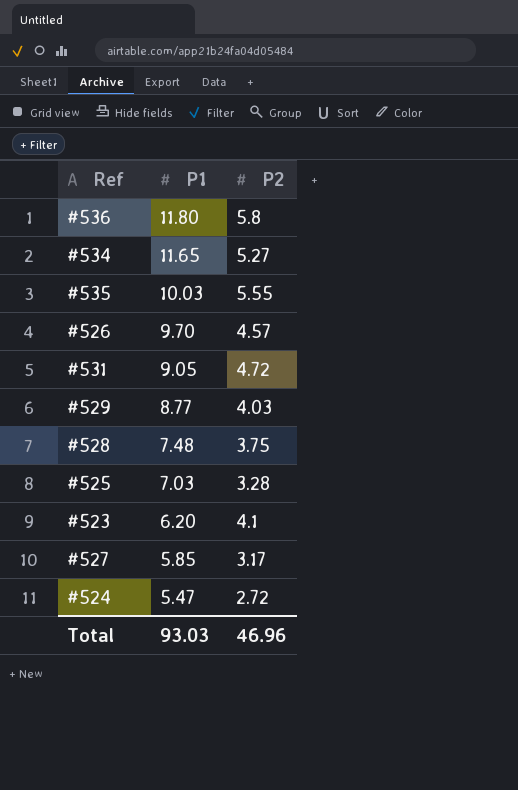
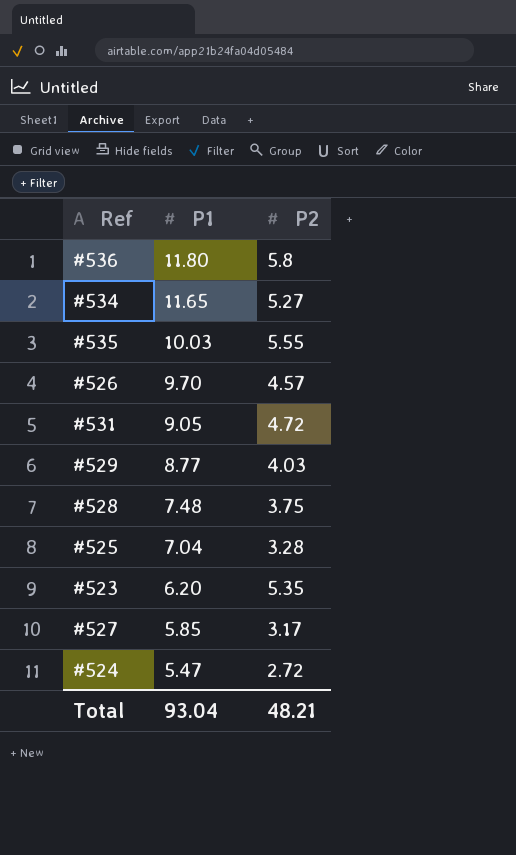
#525 | P1: 7.03 -> 7.04
#523 | P2: 4.1 -> 5.35
Total | P1: 93.03 -> 93.04
Total | P2: 46.96 -> 48.21

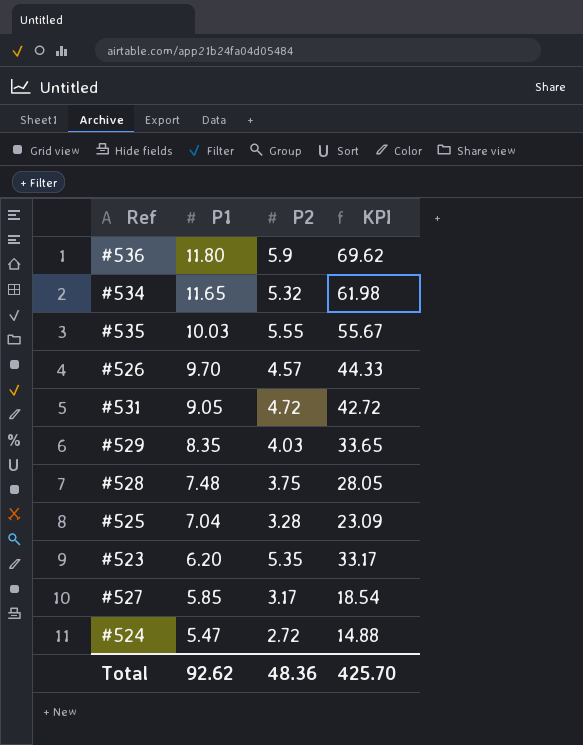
column KPI | formula: none -> [P1] * [P2]
#536 | P2: 5.8 -> 5.9
#534 | P2: 5.27 -> 5.32
#529 | P1: 8.77 -> 8.35
Total | P1: 93.04 -> 92.62
Total | P2: 48.21 -> 48.36

